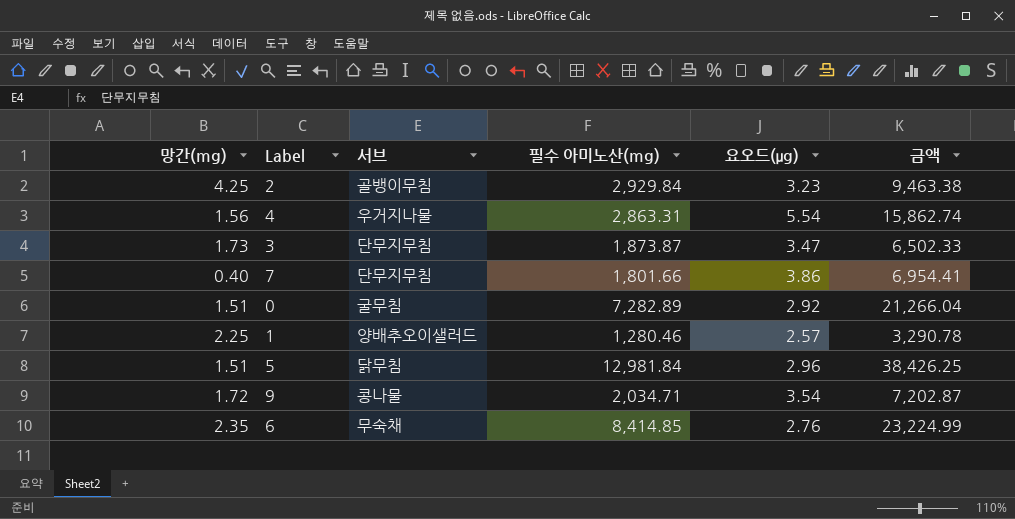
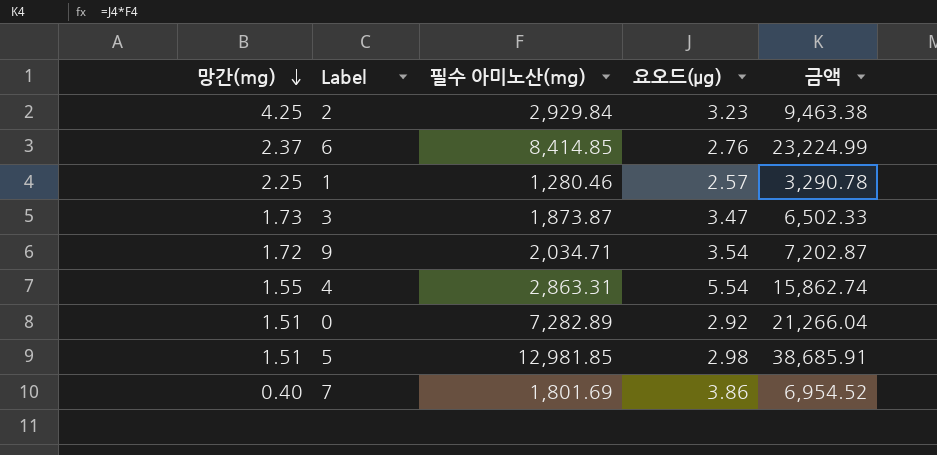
row order: none -> 망간(mg) descending
column 서브 | position: 3 -> none
6 | 망간(mg): 2.35 -> 2.37
4 | 망간(mg): 1.56 -> 1.55
5 | 필수 아미노산(mg): 12,981.84 -> 12,981.85
5 | 요오드(μg): 2.96 -> 2.98
5 | 금액: 38,426.25 -> 38,685.91
7 | 필수 아미노산(mg): 1,801.66 -> 1,801.69
7 | 금액: 6,954.41 -> 6,954.52

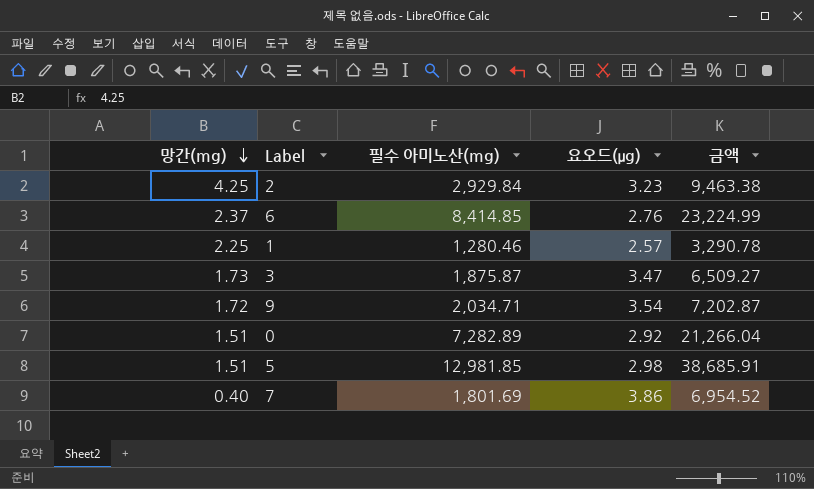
row 4: 1.55 | 2,863.31 | 5.54 | 15,862.74 -> none
3 | 필수 아미노산(mg): 1,873.87 -> 1,875.87
3 | 금액: 6,502.33 -> 6,509.27

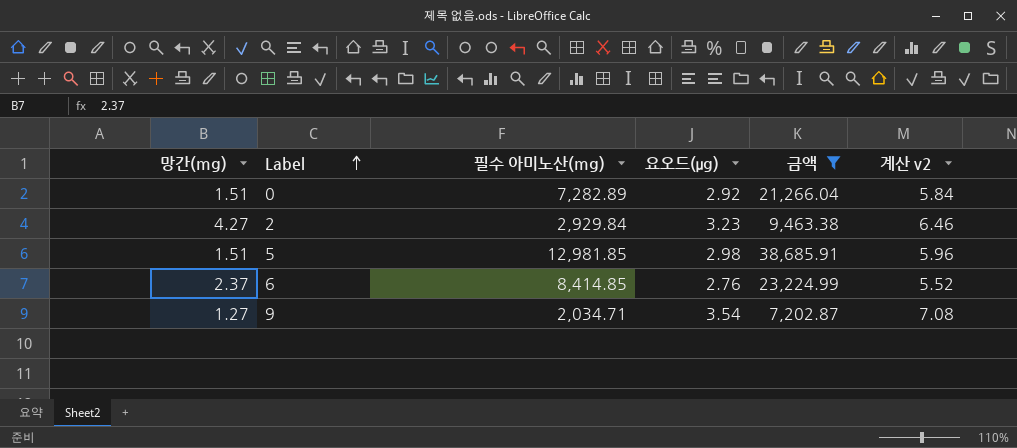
filter: none -> 금액 >= 7,202.87
row order: 망간(mg) descending -> Label ascending
column 계산 v2 | formula: none -> [요오드(μg)] * 2
2 | 망간(mg): 4.25 -> 4.27
9 | 망간(mg): 1.72 -> 1.27

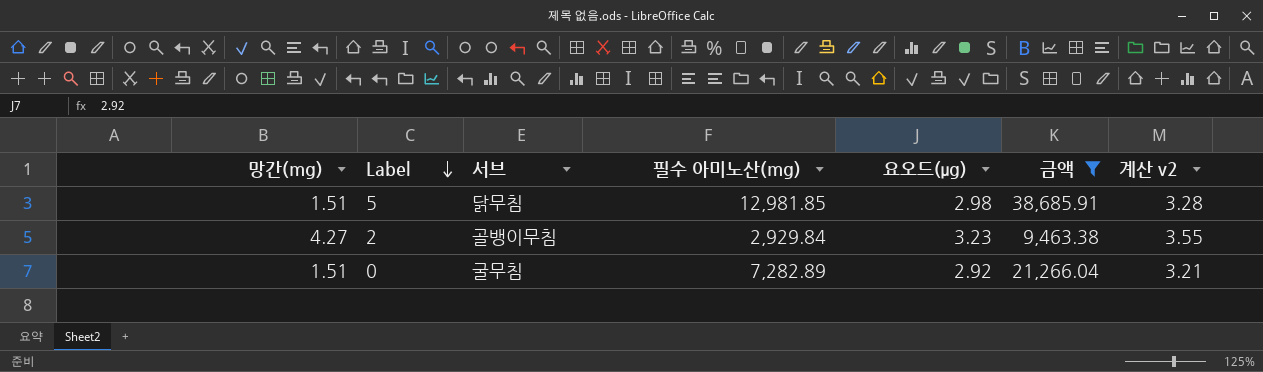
row order: Label ascending -> Label descending
column 서브 | position: none -> 3
column 계산 v2 | formula: [요오드(μg)] * 2 -> [요오드(μg)] * 1.1
row 6: 2.37 | 8,414.85 | 2.76 | 23,224.99 | 5.52 -> none
row 9: 1.27 | 2,034.71 | 3.54 | 7,202.87 | 7.08 -> none

